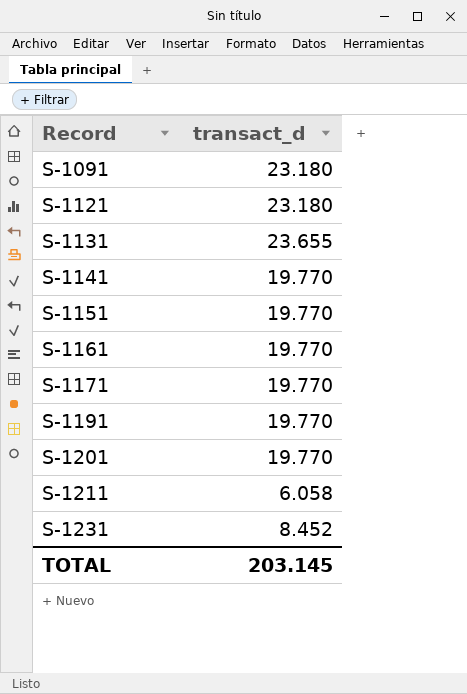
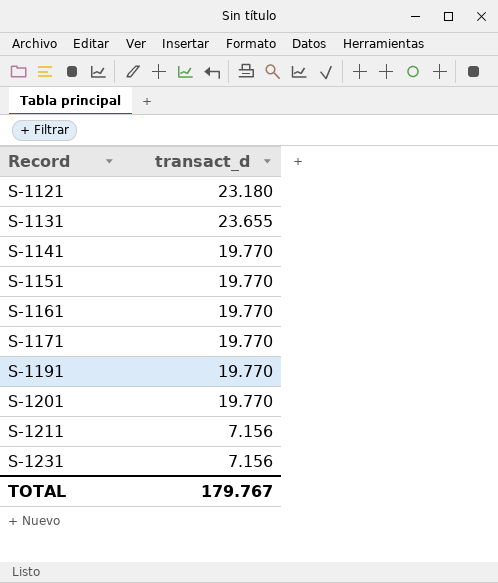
row S-1091: 23.180 -> none
S-1211 | transact_d: 6.058 -> 7.156
S-1231 | transact_d: 8.452 -> 7.156
TOTAL | transact_d: 203.145 -> 179.767

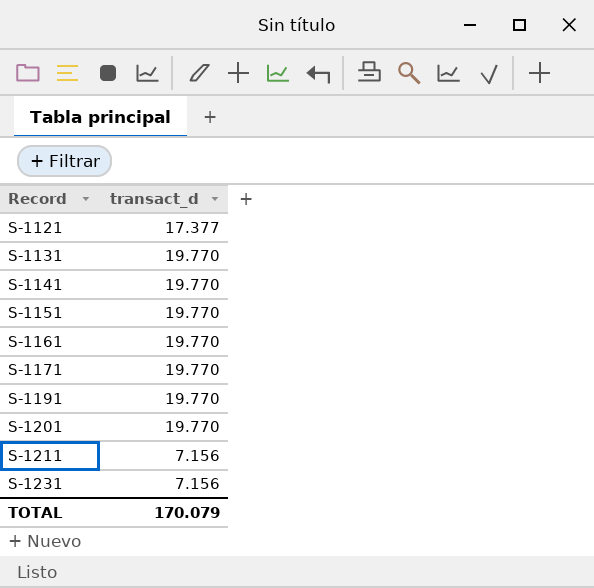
S-1121 | transact_d: 23.180 -> 17.377
S-1131 | transact_d: 23.655 -> 19.770
TOTAL | transact_d: 179.767 -> 170.079

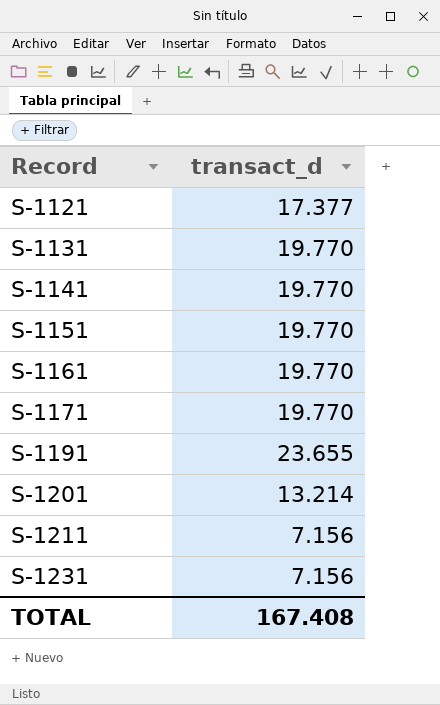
S-1191 | transact_d: 19.770 -> 23.655
S-1201 | transact_d: 19.770 -> 13.214
TOTAL | transact_d: 170.079 -> 167.408

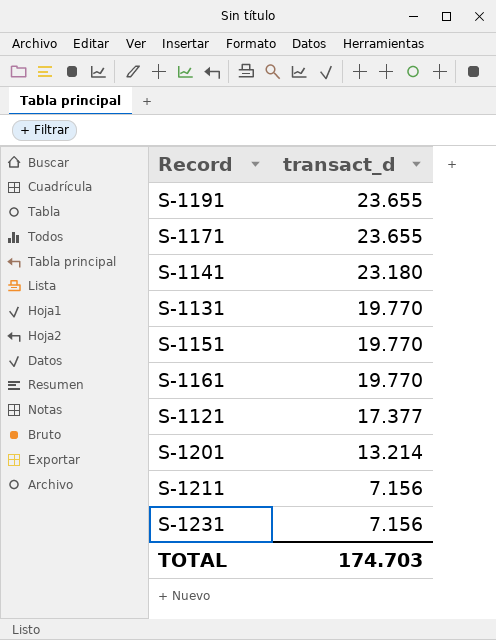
row order: Record ascending -> transact_d descending
S-1171 | transact_d: 19.770 -> 23.655
S-1141 | transact_d: 19.770 -> 23.180
TOTAL | transact_d: 167.408 -> 174.703

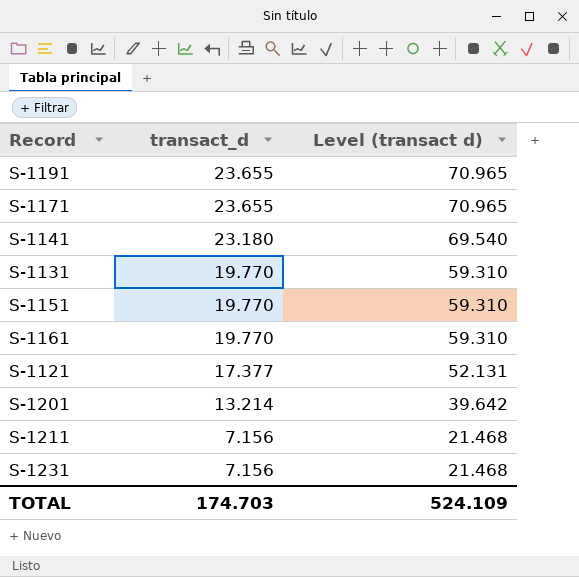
column Level (transact d) | formula: none -> [transact_d] * 3

